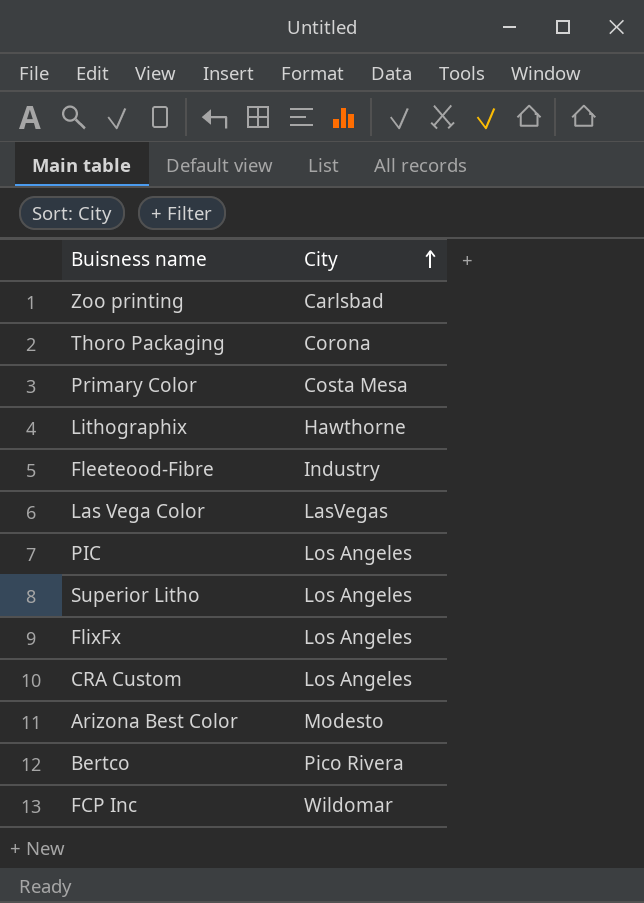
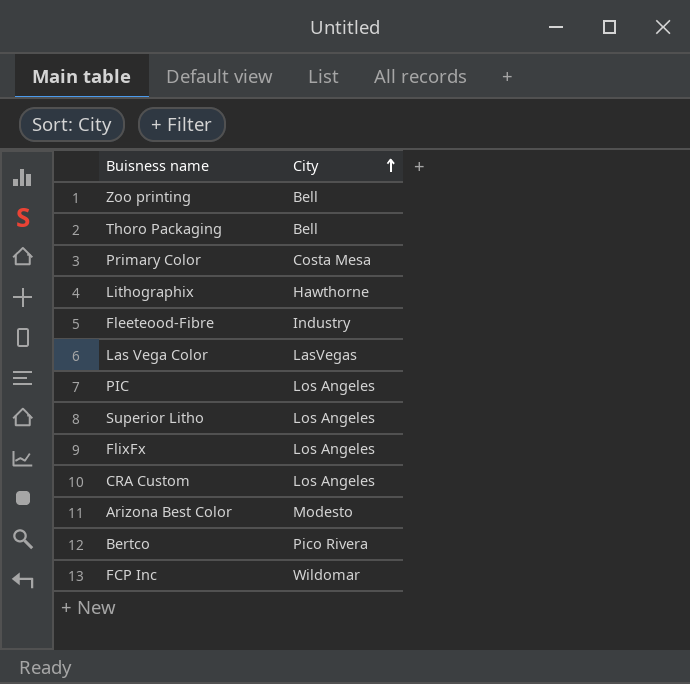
Zoo printing | City: Carlsbad -> Bell
Thoro Packaging | City: Corona -> Bell

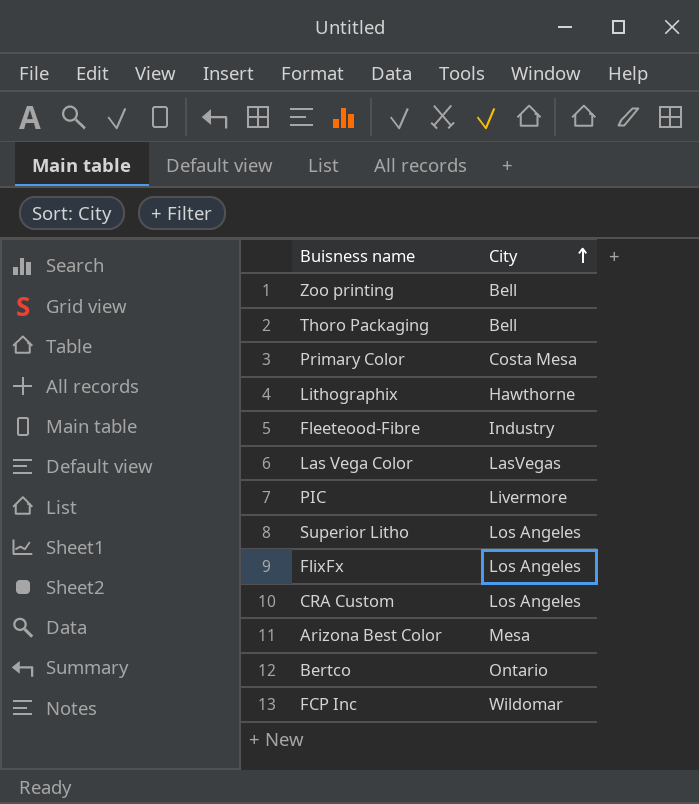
PIC | City: Los Angeles -> Livermore
Arizona Best Color | City: Modesto -> Mesa
Bertco | City: Pico Rivera -> Ontario

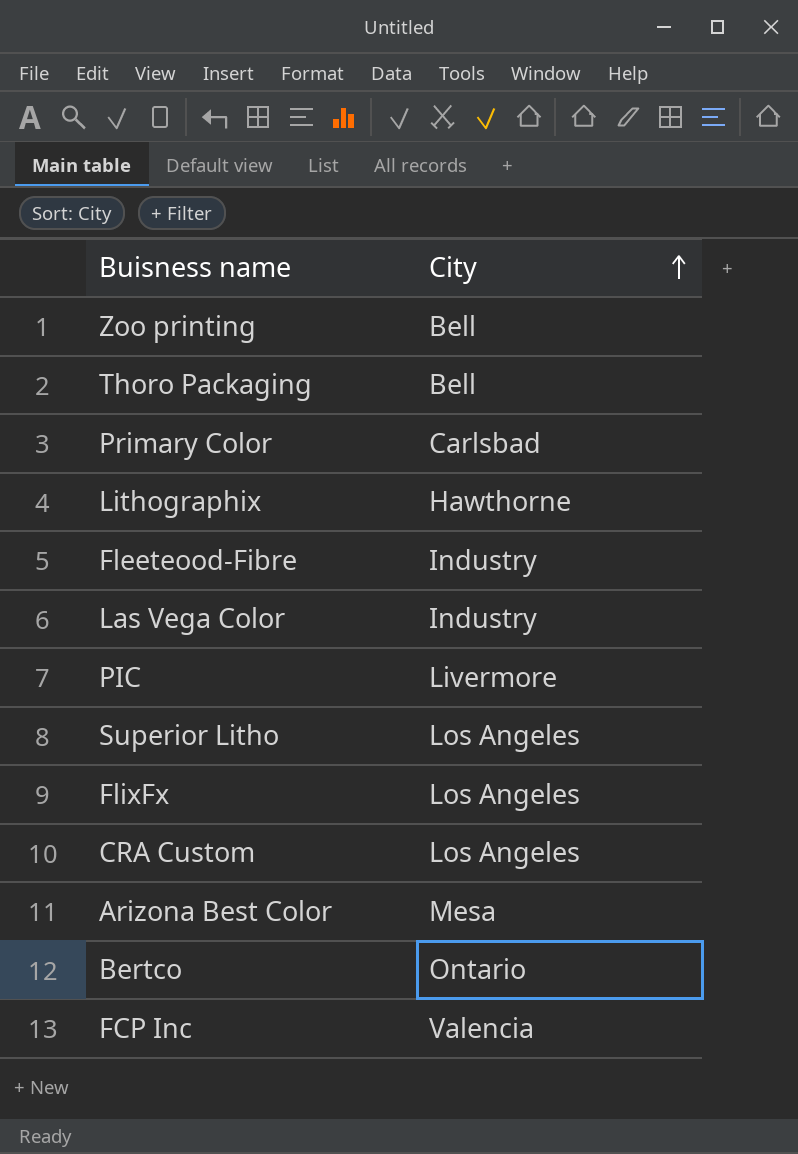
Primary Color | City: Costa Mesa -> Carlsbad
Las Vega Color | City: LasVegas -> Industry
FCP Inc | City: Wildomar -> Valencia

